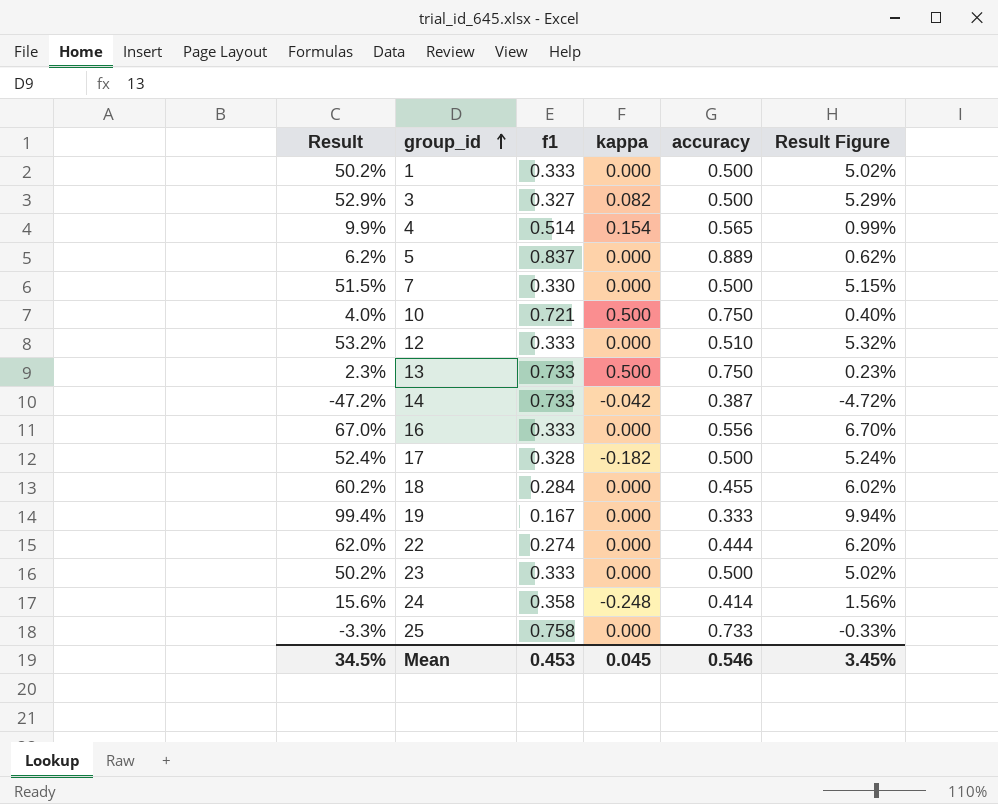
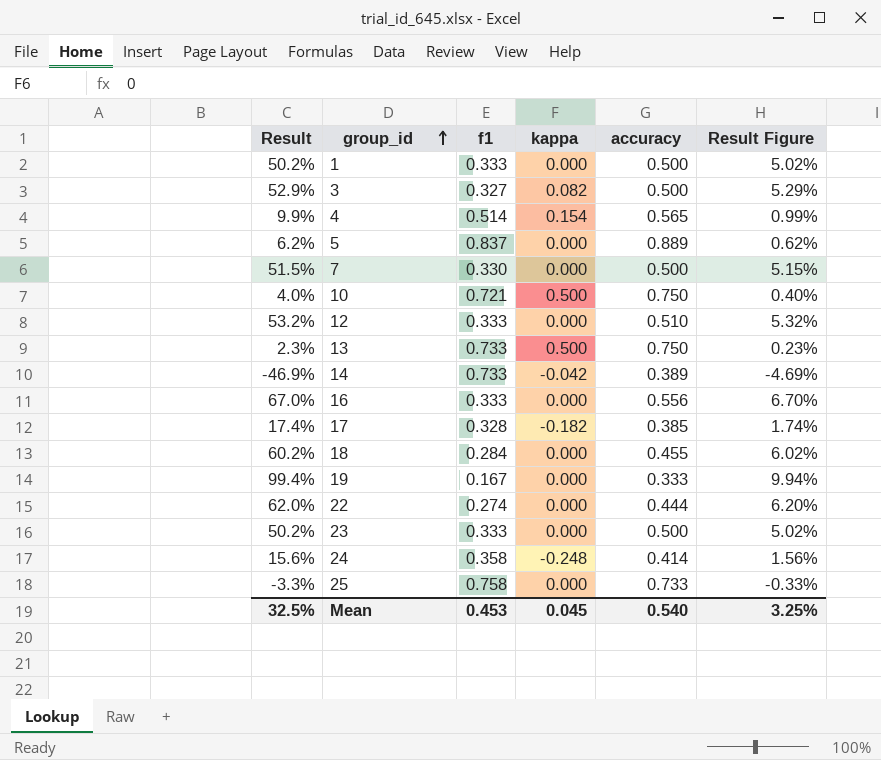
14 | Result: -47.2% -> -46.9%
14 | accuracy: 0.387 -> 0.389
14 | Result Figure: -4.72% -> -4.69%
17 | Result: 52.4% -> 17.4%
17 | accuracy: 0.500 -> 0.385
17 | Result Figure: 5.24% -> 1.74%
Mean | Result: 34.5% -> 32.5%
Mean | accuracy: 0.546 -> 0.540
Mean | Result Figure: 3.45% -> 3.25%

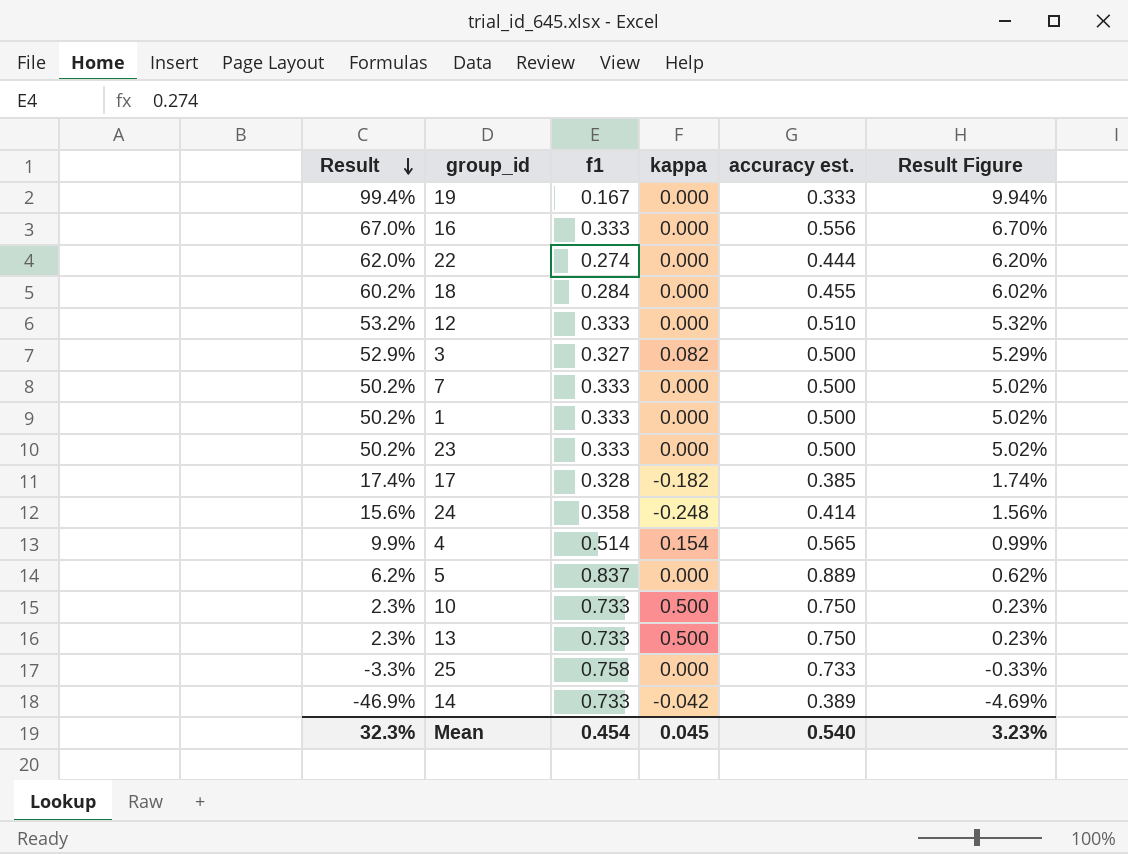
row order: group_id ascending -> Result descending
column name: accuracy -> accuracy est.
7 | Result: 51.5% -> 50.2%
7 | f1: 0.330 -> 0.333
7 | Result Figure: 5.15% -> 5.02%
10 | Result: 4.0% -> 2.3%
10 | f1: 0.721 -> 0.733
10 | Result Figure: 0.40% -> 0.23%
Mean | Result: 32.5% -> 32.3%
Mean | f1: 0.453 -> 0.454
Mean | Result Figure: 3.25% -> 3.23%

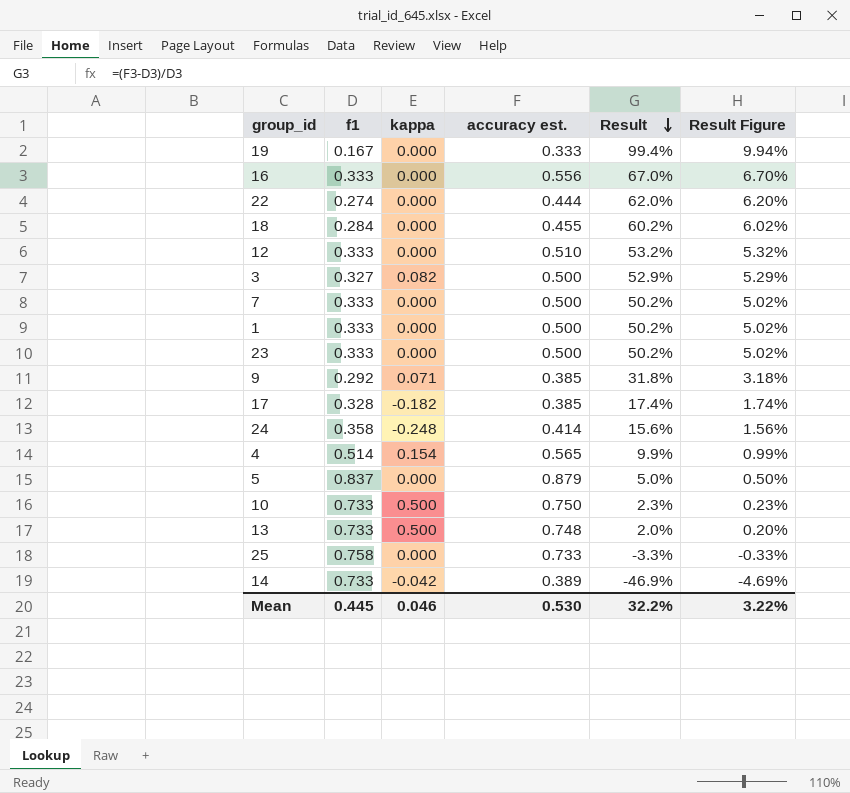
column Result | position: 1 -> 5
row 9: none -> 0.292 | 0.071 | 0.385 | 31.8% | 3.18%
5 | accuracy est.: 0.889 -> 0.879
5 | Result: 6.2% -> 5.0%
5 | Result Figure: 0.62% -> 0.50%
13 | accuracy est.: 0.750 -> 0.748
13 | Result: 2.3% -> 2.0%
13 | Result Figure: 0.23% -> 0.20%
Mean | f1: 0.454 -> 0.445
Mean | kappa: 0.045 -> 0.046
Mean | accuracy est.: 0.540 -> 0.530
Mean | Result: 32.3% -> 32.2%
Mean | Result Figure: 3.23% -> 3.22%

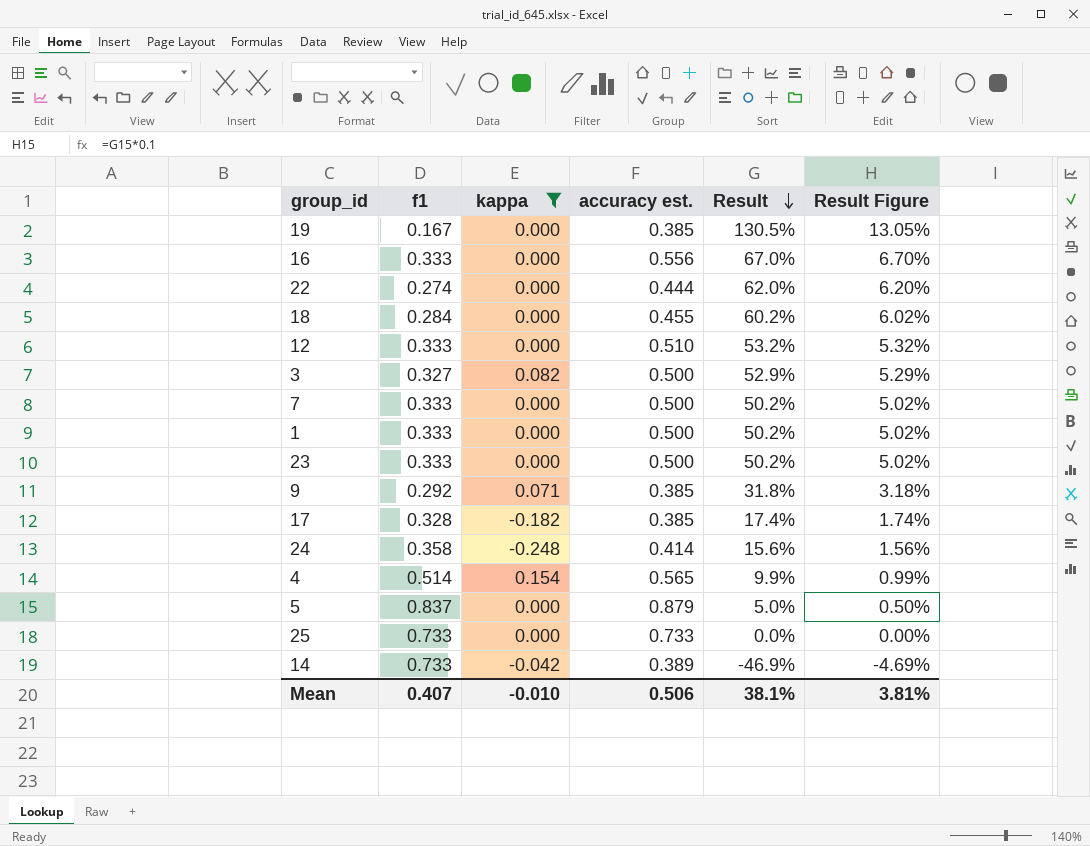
filter: none -> kappa != 0.500
19 | accuracy est.: 0.333 -> 0.385
19 | Result: 99.4% -> 130.5%
19 | Result Figure: 9.94% -> 13.05%
25 | f1: 0.758 -> 0.733
25 | Result: -3.3% -> 0.0%
25 | Result Figure: -0.33% -> 0.00%
Mean | f1: 0.445 -> 0.407
Mean | kappa: 0.046 -> -0.010
Mean | accuracy est.: 0.530 -> 0.506
Mean | Result: 32.2% -> 38.1%
Mean | Result Figure: 3.22% -> 3.81%

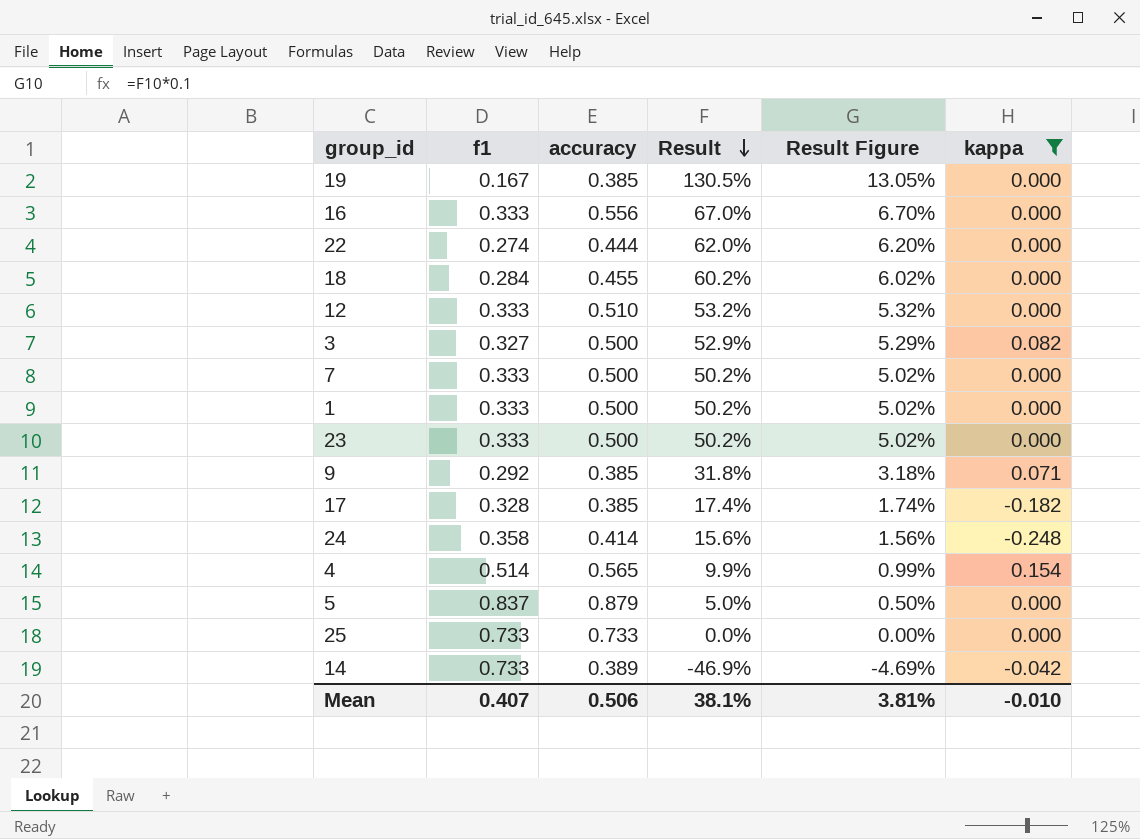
column name: accuracy est. -> accuracy
column kappa | position: 3 -> 6

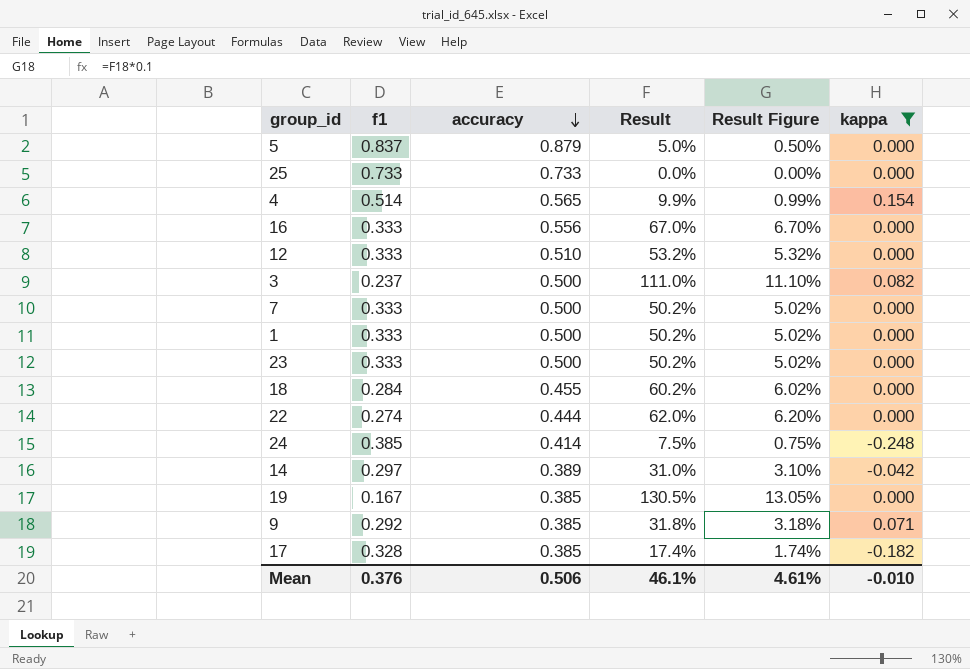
row order: Result descending -> accuracy descending
3 | f1: 0.327 -> 0.237
3 | Result: 52.9% -> 111.0%
3 | Result Figure: 5.29% -> 11.10%
24 | f1: 0.358 -> 0.385
24 | Result: 15.6% -> 7.5%
24 | Result Figure: 1.56% -> 0.75%
14 | f1: 0.733 -> 0.297
14 | Result: -46.9% -> 31.0%
14 | Result Figure: -4.69% -> 3.10%
Mean | f1: 0.407 -> 0.376
Mean | Result: 38.1% -> 46.1%
Mean | Result Figure: 3.81% -> 4.61%

